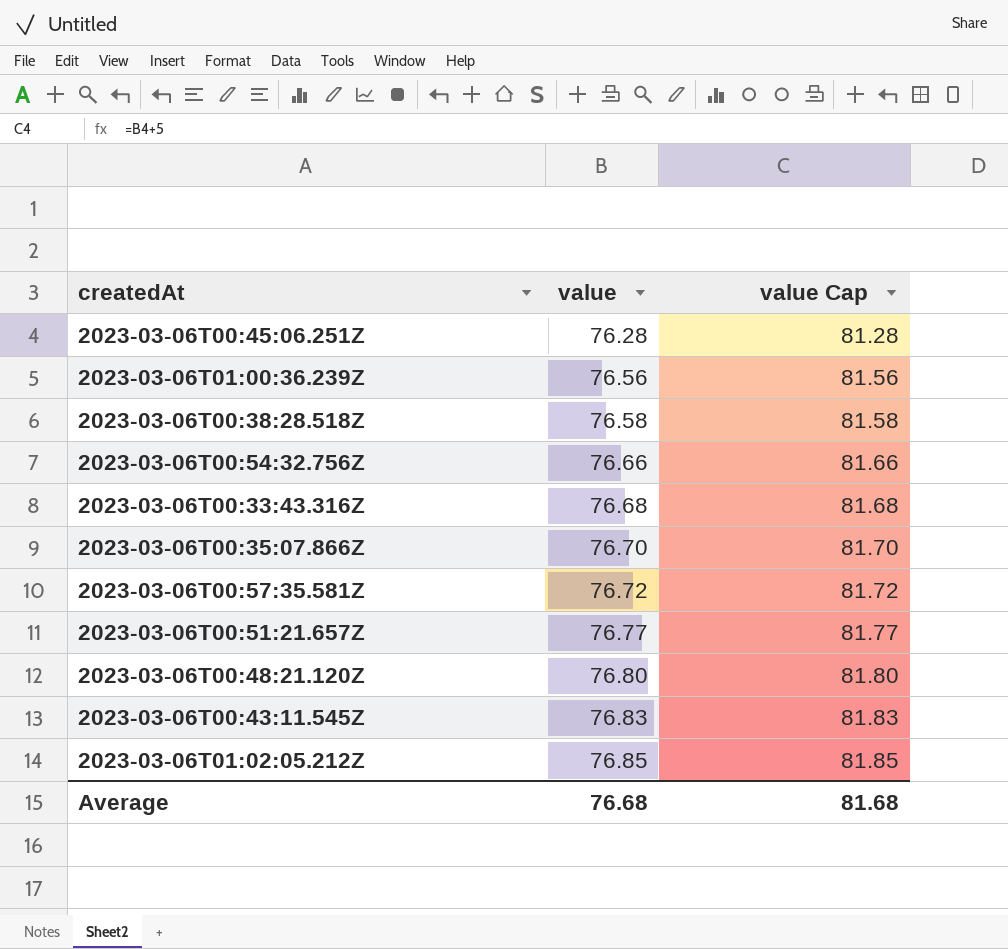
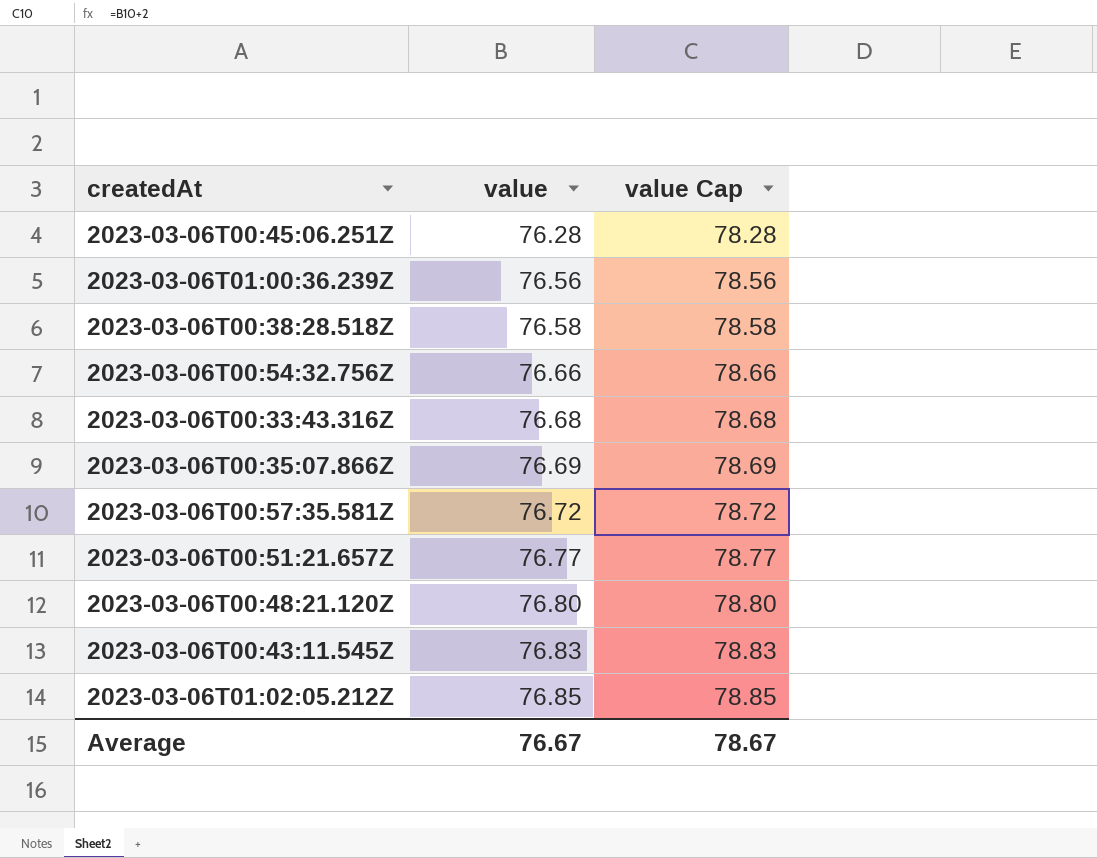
column value Cap | formula: [value] + 5 -> [value] + 2
2023-03-06T00:35:07.866Z | value: 76.70 -> 76.69
Average | value: 76.68 -> 76.67
Average | value Cap: 81.68 -> 78.67

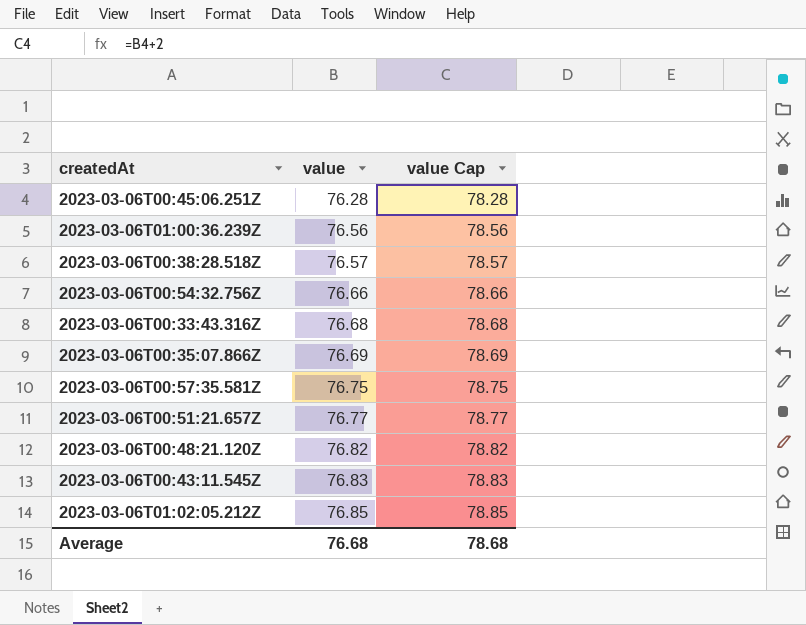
2023-03-06T00:38:28.518Z | value: 76.58 -> 76.57
2023-03-06T00:38:28.518Z | value Cap: 78.58 -> 78.57
2023-03-06T00:57:35.581Z | value: 76.72 -> 76.75
2023-03-06T00:57:35.581Z | value Cap: 78.72 -> 78.75
2023-03-06T00:48:21.120Z | value: 76.80 -> 76.82
2023-03-06T00:48:21.120Z | value Cap: 78.80 -> 78.82
Average | value: 76.67 -> 76.68
Average | value Cap: 78.67 -> 78.68

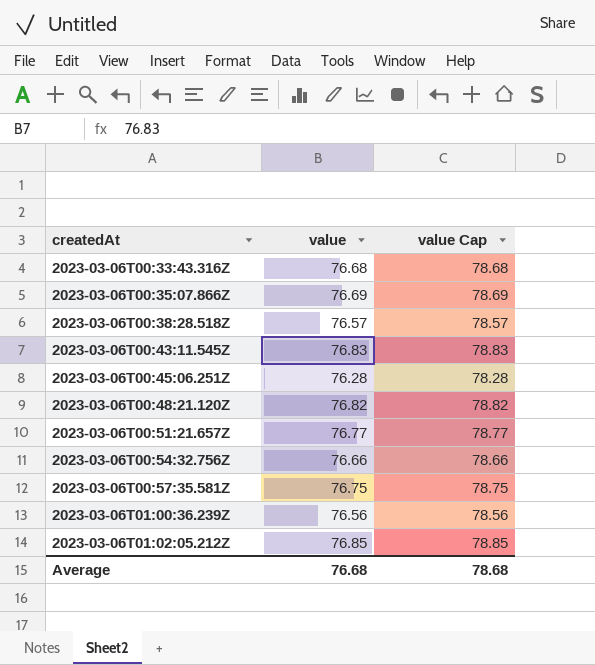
row order: value ascending -> createdAt ascending

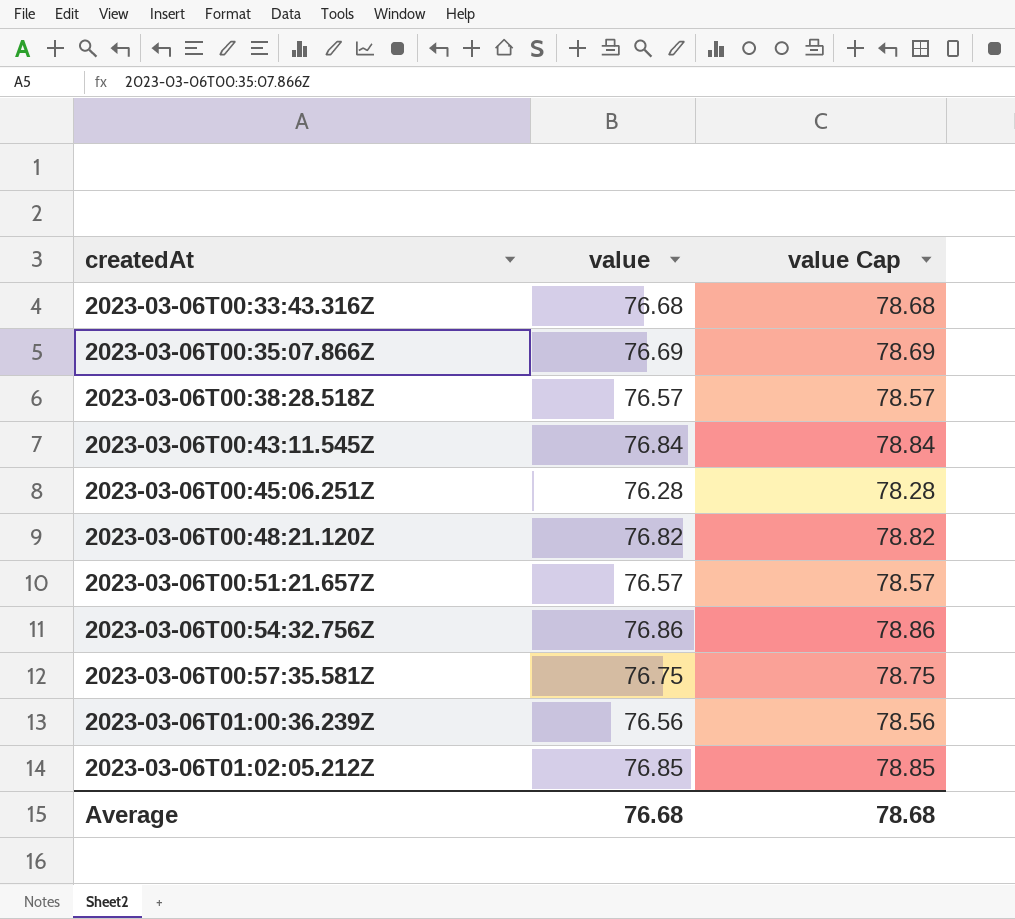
2023-03-06T00:43:11.545Z | value: 76.83 -> 76.84
2023-03-06T00:43:11.545Z | value Cap: 78.83 -> 78.84
2023-03-06T00:51:21.657Z | value: 76.77 -> 76.57
2023-03-06T00:51:21.657Z | value Cap: 78.77 -> 78.57
2023-03-06T00:54:32.756Z | value: 76.66 -> 76.86
2023-03-06T00:54:32.756Z | value Cap: 78.66 -> 78.86

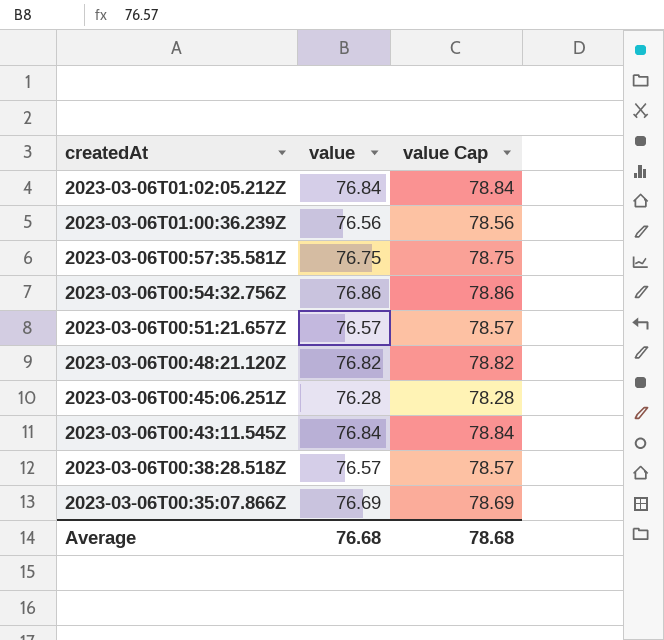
row order: createdAt ascending -> createdAt descending
row 2023-03-06T00:33:43.316Z: 76.68 | 78.68 -> none
2023-03-06T01:02:05.212Z | value: 76.85 -> 76.84
2023-03-06T01:02:05.212Z | value Cap: 78.85 -> 78.84

